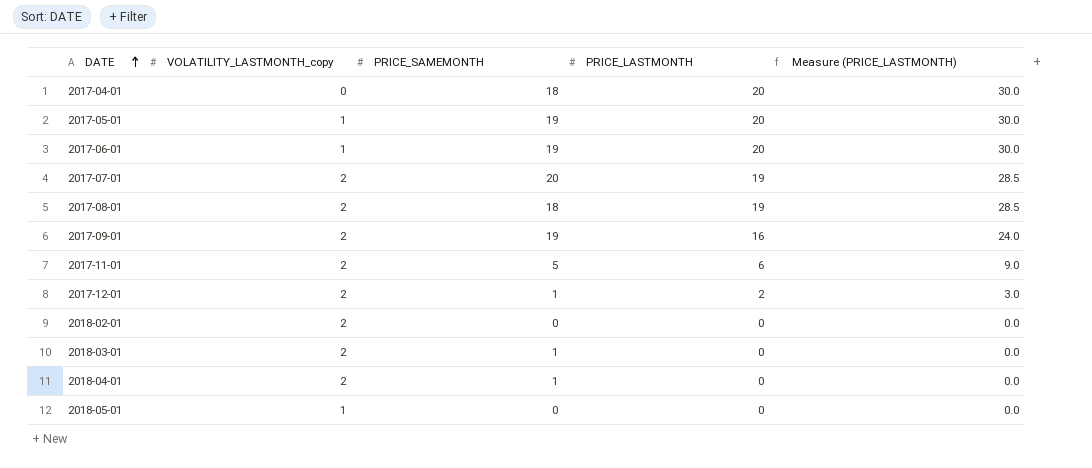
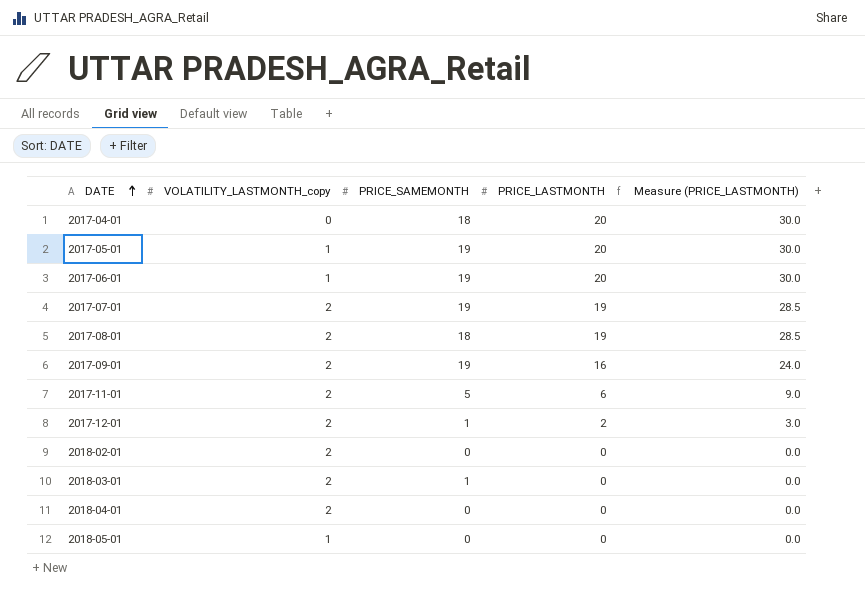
2017-07-01 | PRICE_SAMEMONTH: 20 -> 19
2018-04-01 | PRICE_SAMEMONTH: 1 -> 0

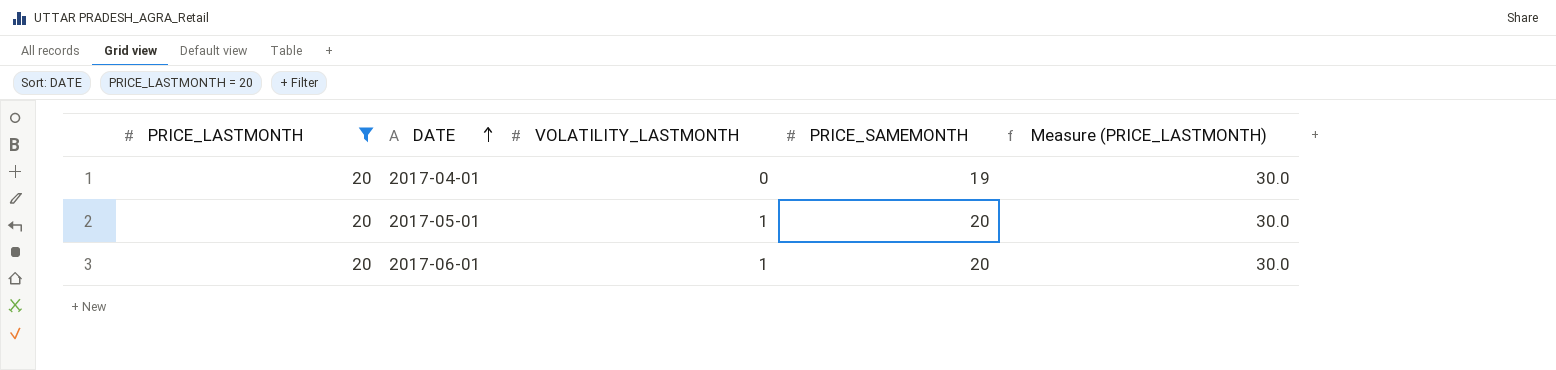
filter: none -> PRICE_LASTMONTH = 20
column PRICE_LASTMONTH | position: 4 -> 1
column name: VOLATILITY_LASTMONTH_copy -> VOLATILITY_LASTMONTH
2017-04-01 | PRICE_SAMEMONTH: 18 -> 19
2017-05-01 | PRICE_SAMEMONTH: 19 -> 20
2017-06-01 | PRICE_SAMEMONTH: 19 -> 20

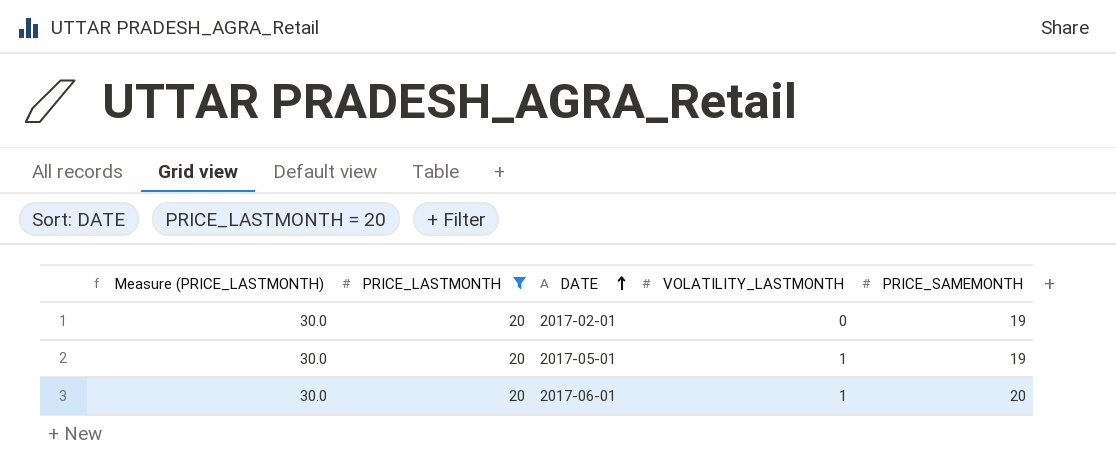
column Measure (PRICE_LASTMONTH) | position: 5 -> 1
row 2017-04-01: 20 | 0 | 19 | 30.0 -> none
row 2017-02-01: none -> 30.0 | 20 | 0 | 19
2017-05-01 | PRICE_SAMEMONTH: 20 -> 19

